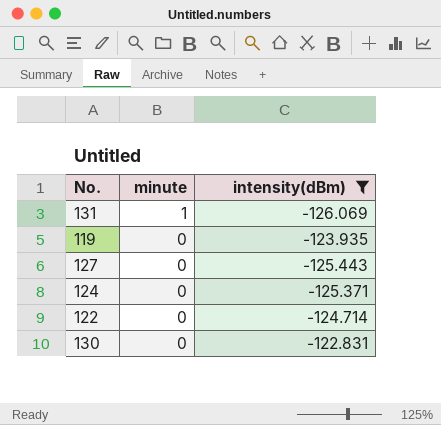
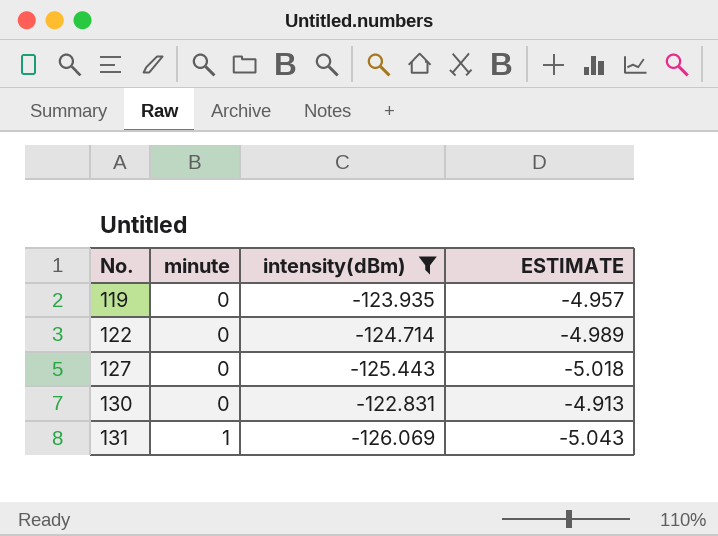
row order: minute descending -> No. ascending
column ESTIMATE | formula: none -> [intensity(dBm)] * 0.04
row 124: 0 | -125.371 -> none

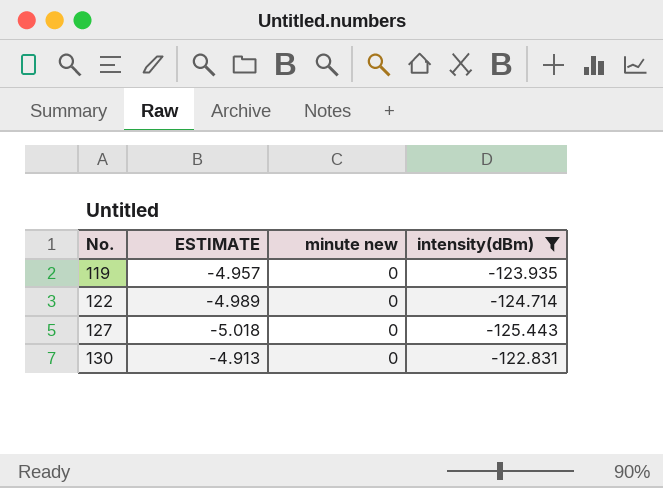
column ESTIMATE | position: 4 -> 2
column name: minute -> minute new
row 131: 1 | -126.069 | -5.043 -> none

